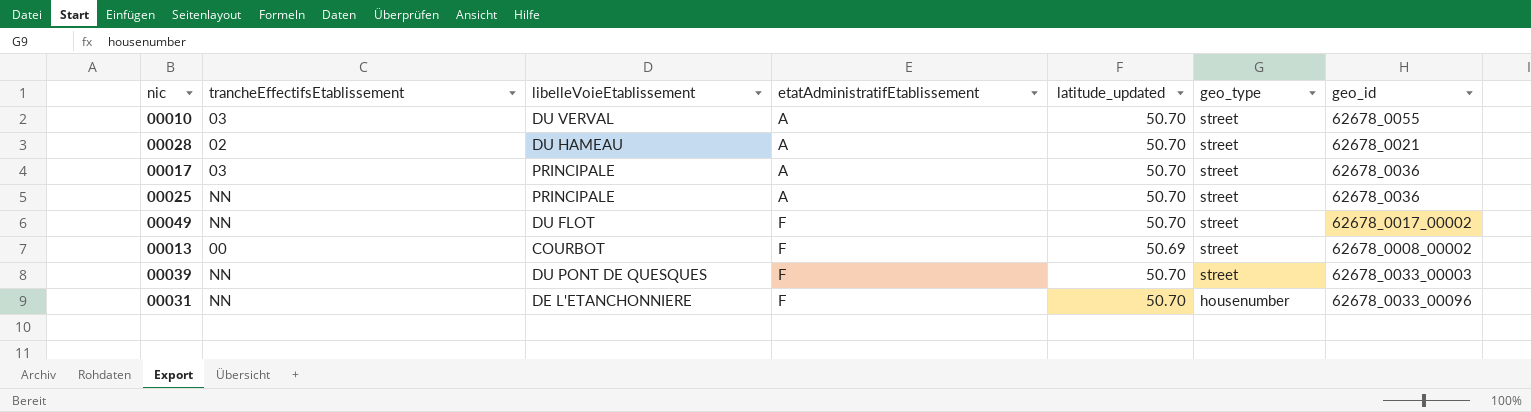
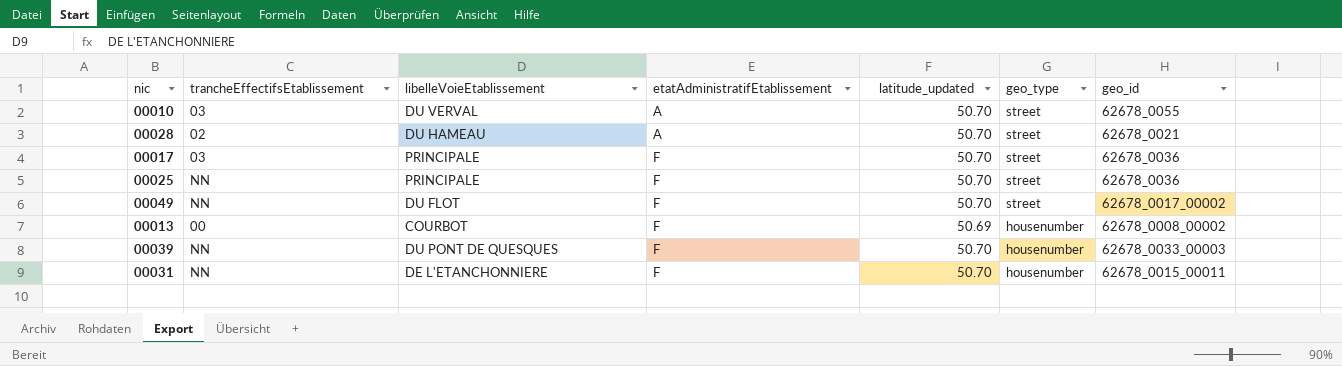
00017 | etatAdministratifEtablissement: A -> F
00025 | etatAdministratifEtablissement: A -> F
00013 | geo_type: street -> housenumber
00039 | geo_type: street -> housenumber
00031 | geo_id: 62678_0033_00096 -> 62678_0015_00011

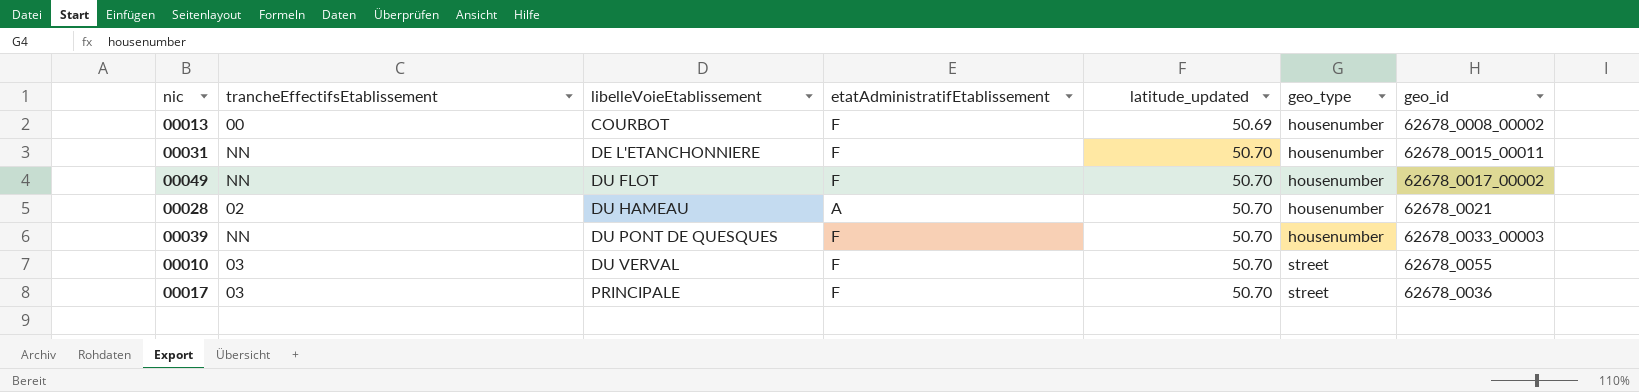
row order: etatAdministratifEtablissement ascending -> libelleVoieEtablissement ascending
row 00025: NN | PRINCIPALE | F | 50.70 | street | 62678_0036 -> none
00049 | geo_type: street -> housenumber
00028 | geo_type: street -> housenumber
00010 | etatAdministratifEtablissement: A -> F

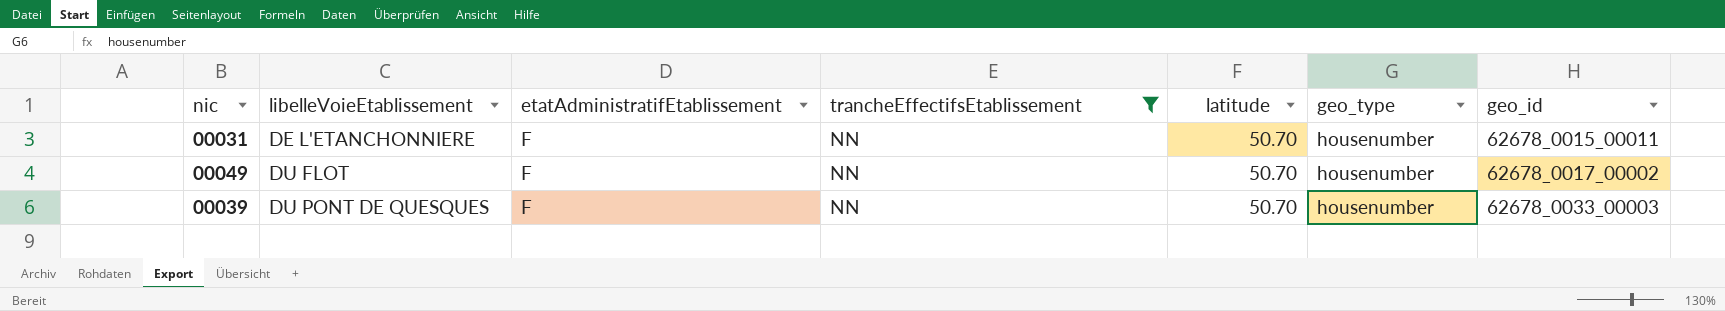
filter: none -> trancheEffectifsEtablissement = NN
column trancheEffectifsEtablissement | position: 2 -> 4
column name: latitude_updated -> latitude

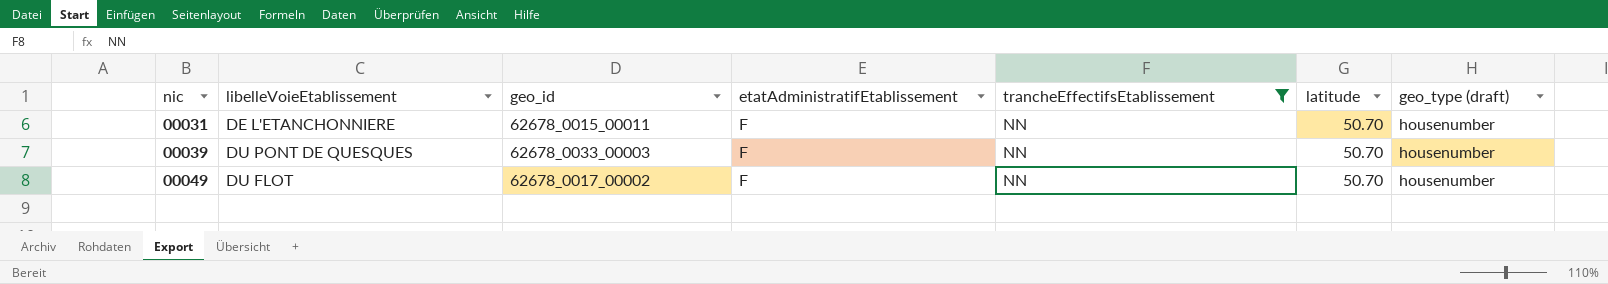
row order: libelleVoieEtablissement ascending -> nic ascending
column geo_id | position: 7 -> 3
column name: geo_type -> geo_type (draft)

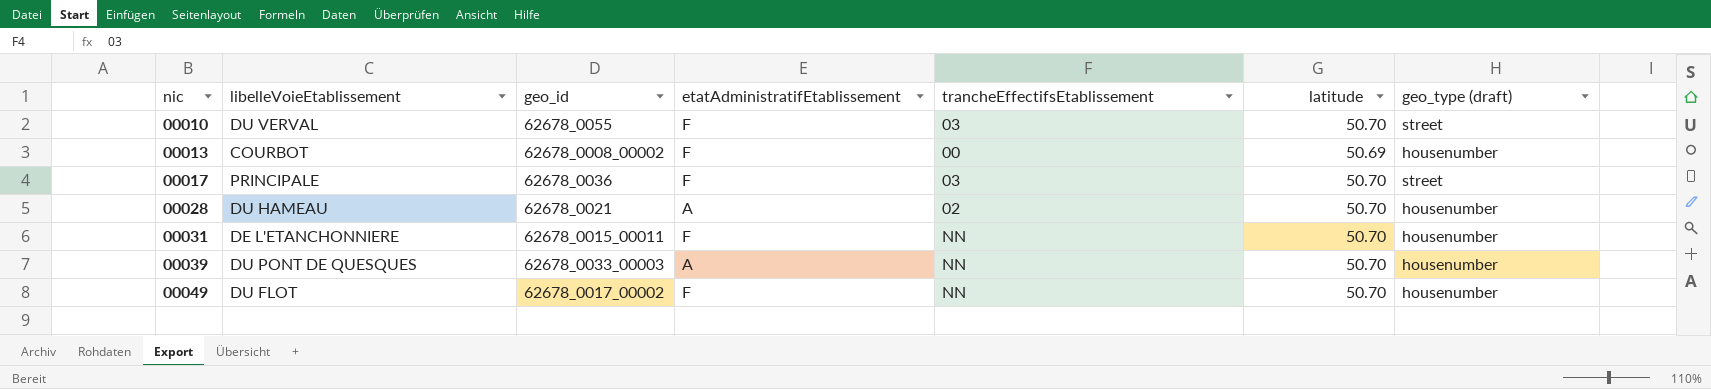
filter: trancheEffectifsEtablissement = NN -> none
00039 | etatAdministratifEtablissement: F -> A

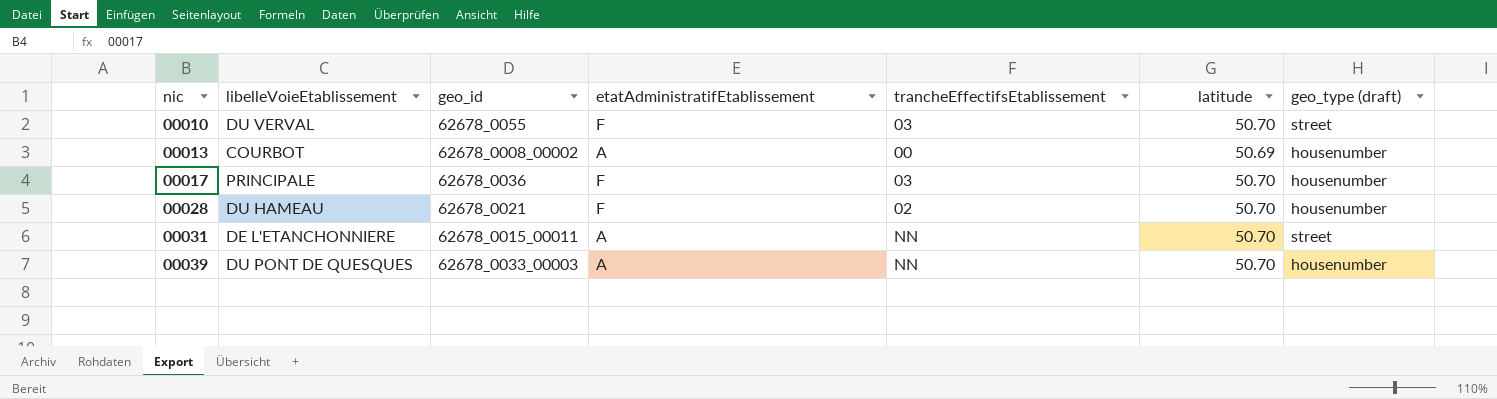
row 00049: DU FLOT | 62678_0017_00002 | F | NN | 50.70 | housenumber -> none
00013 | etatAdministratifEtablissement: F -> A
00017 | geo_type (draft): street -> housenumber
00028 | etatAdministratifEtablissement: A -> F
00031 | etatAdministratifEtablissement: F -> A
00031 | geo_type (draft): housenumber -> street

